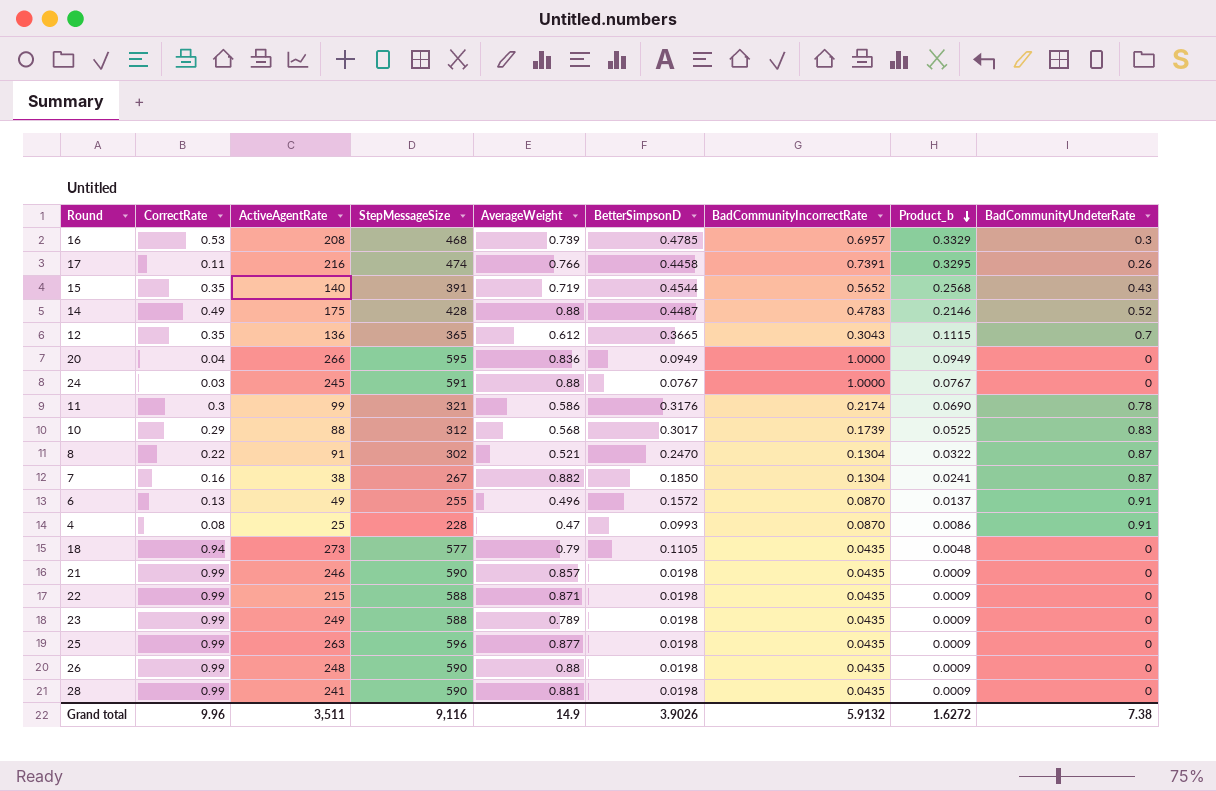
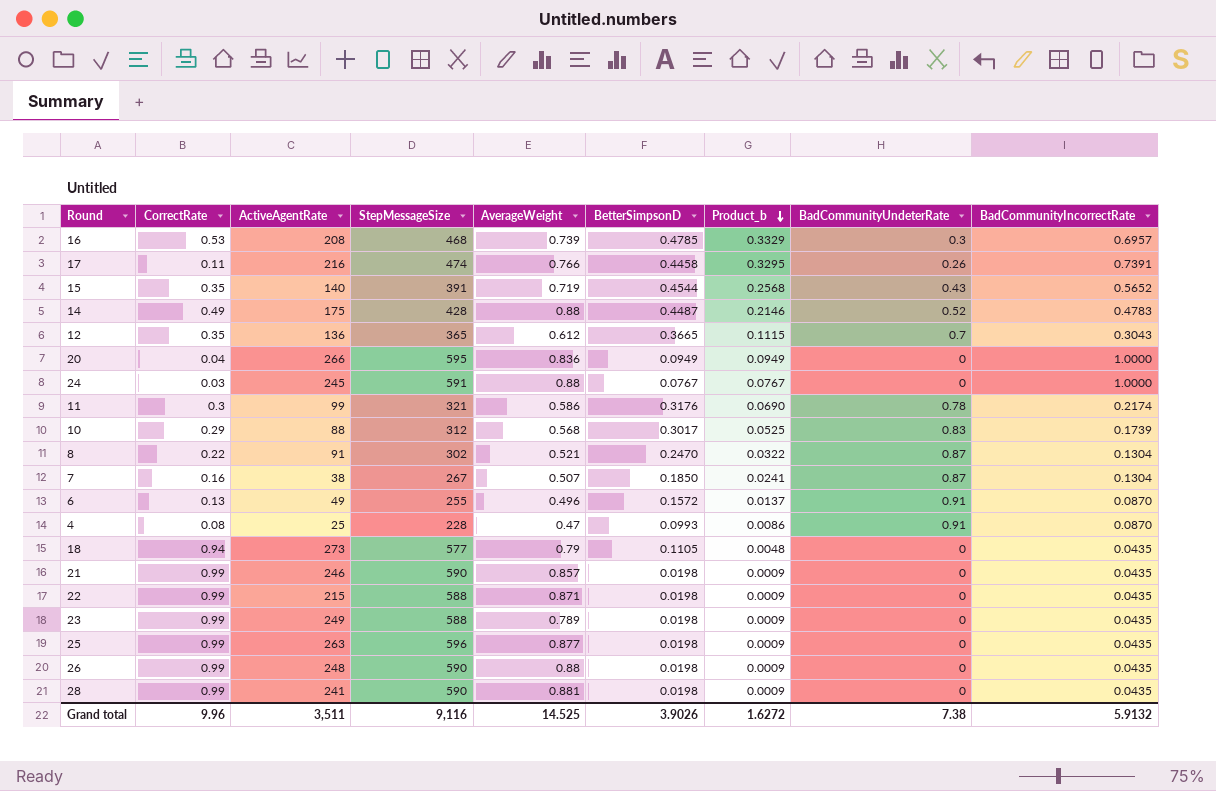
column BadCommunityIncorrectRate | position: 7 -> 9
7 | AverageWeight: 0.882 -> 0.507
Grand total | AverageWeight: 14.9 -> 14.525

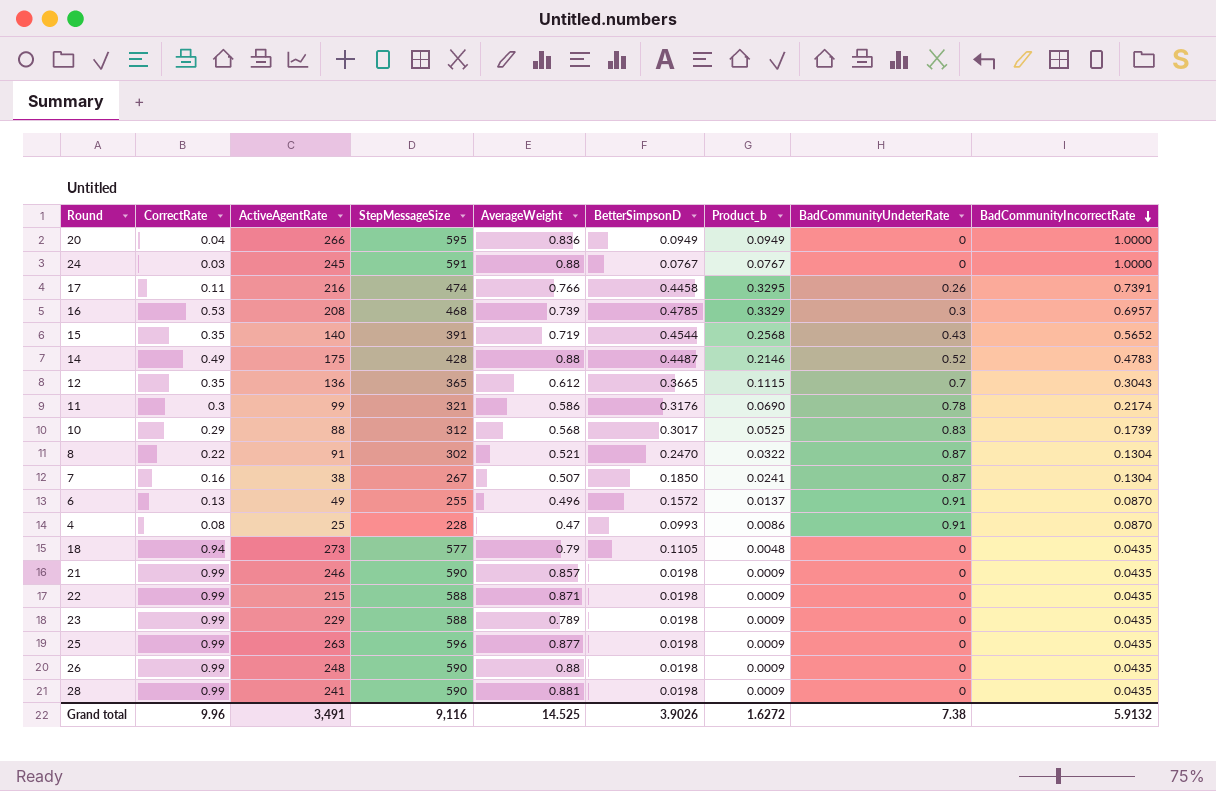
row order: Product_b descending -> BadCommunityIncorrectRate descending
23 | ActiveAgentRate: 249 -> 229
Grand total | ActiveAgentRate: 3,511 -> 3,491

